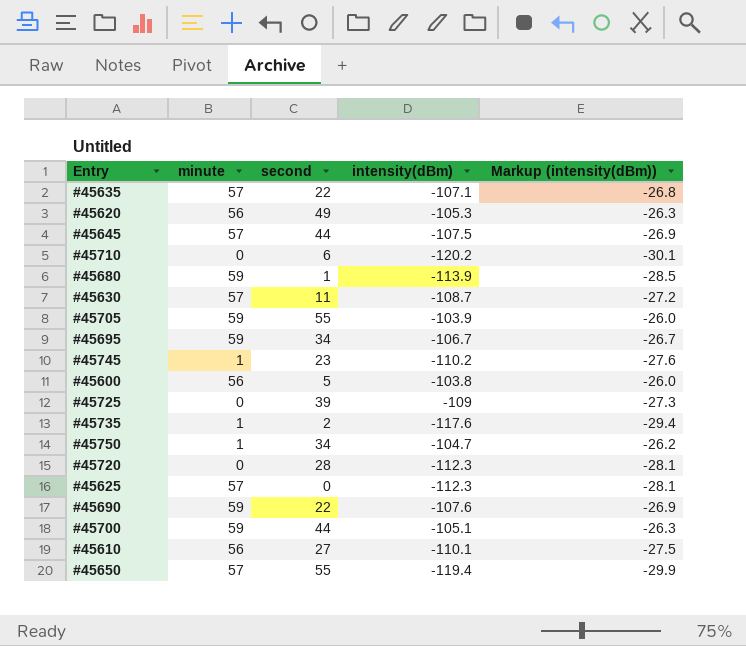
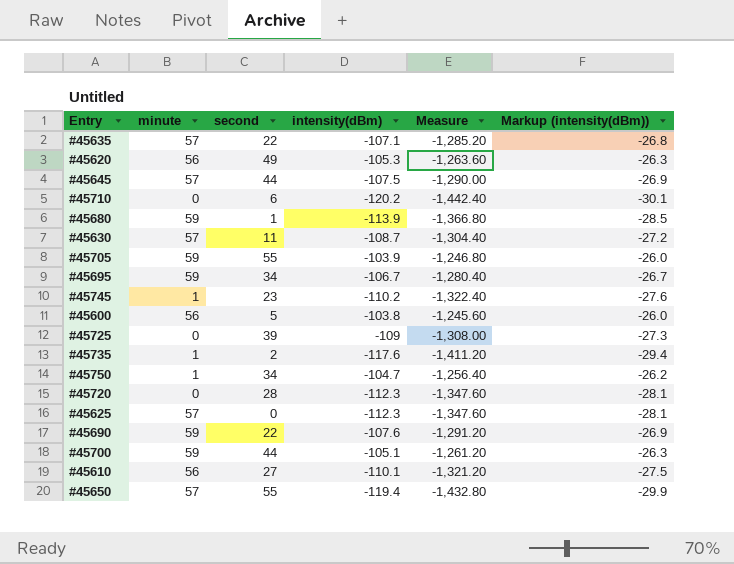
column Measure | formula: none -> [intensity(dBm)] * 12

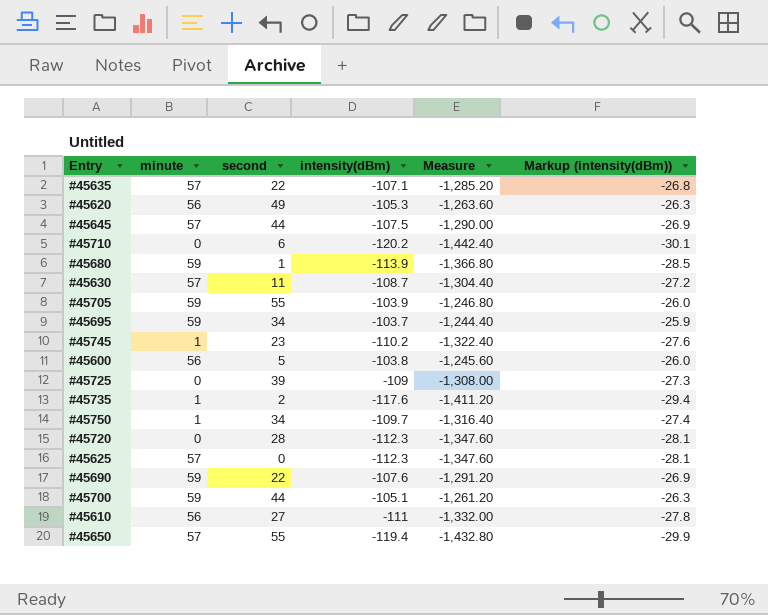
#45695 | intensity(dBm): -106.7 -> -103.7
#45695 | Measure: -1,280.40 -> -1,244.40
#45695 | Markup (intensity(dBm)): -26.7 -> -25.9
#45750 | intensity(dBm): -104.7 -> -109.7
#45750 | Measure: -1,256.40 -> -1,316.40
#45750 | Markup (intensity(dBm)): -26.2 -> -27.4
#45610 | intensity(dBm): -110.1 -> -111
#45610 | Measure: -1,321.20 -> -1,332.00
#45610 | Markup (intensity(dBm)): -27.5 -> -27.8

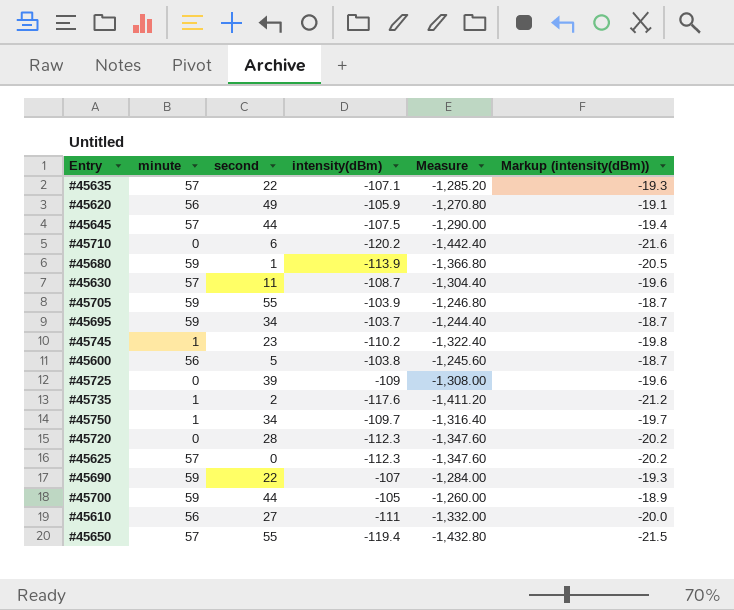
column Markup (intensity(dBm)) | formula: [intensity(dBm)] * 0.25 -> [intensity(dBm)] * 0.18
#45620 | intensity(dBm): -105.3 -> -105.9
#45620 | Measure: -1,263.60 -> -1,270.80
#45690 | intensity(dBm): -107.6 -> -107
#45690 | Measure: -1,291.20 -> -1,284.00
#45700 | intensity(dBm): -105.1 -> -105
#45700 | Measure: -1,261.20 -> -1,260.00

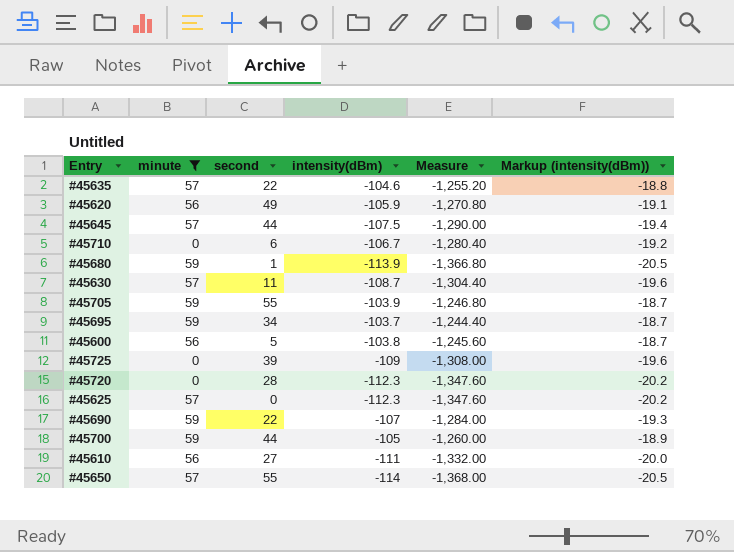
filter: none -> minute != 1
#45635 | intensity(dBm): -107.1 -> -104.6
#45635 | Measure: -1,285.20 -> -1,255.20
#45635 | Markup (intensity(dBm)): -19.3 -> -18.8
#45710 | intensity(dBm): -120.2 -> -106.7
#45710 | Measure: -1,442.40 -> -1,280.40
#45710 | Markup (intensity(dBm)): -21.6 -> -19.2
#45650 | intensity(dBm): -119.4 -> -114
#45650 | Measure: -1,432.80 -> -1,368.00
#45650 | Markup (intensity(dBm)): -21.5 -> -20.5

